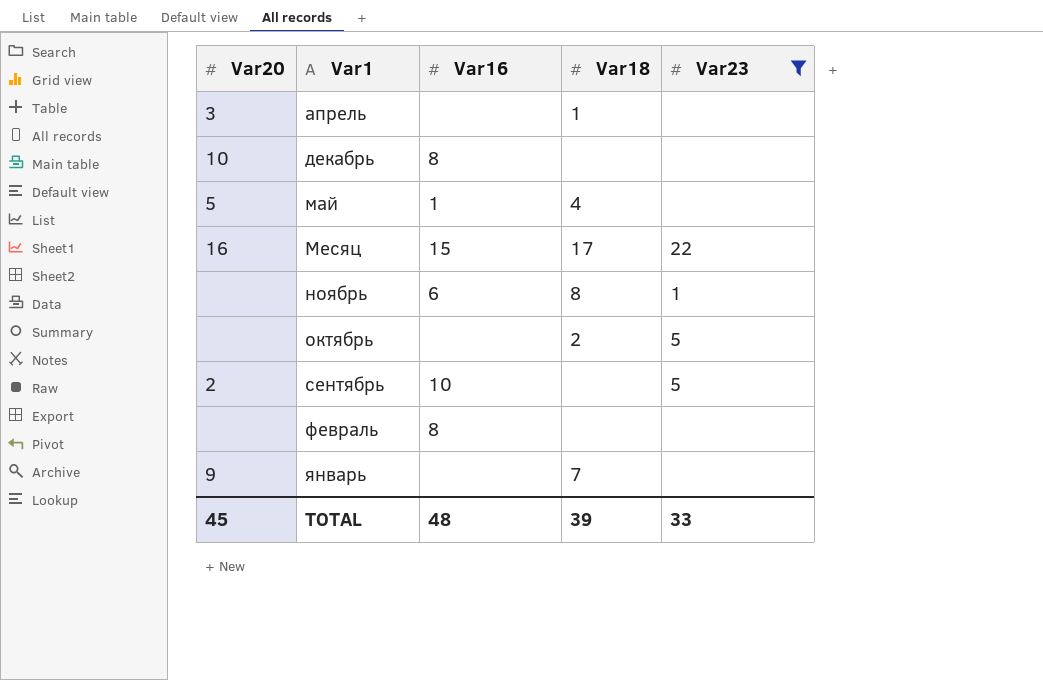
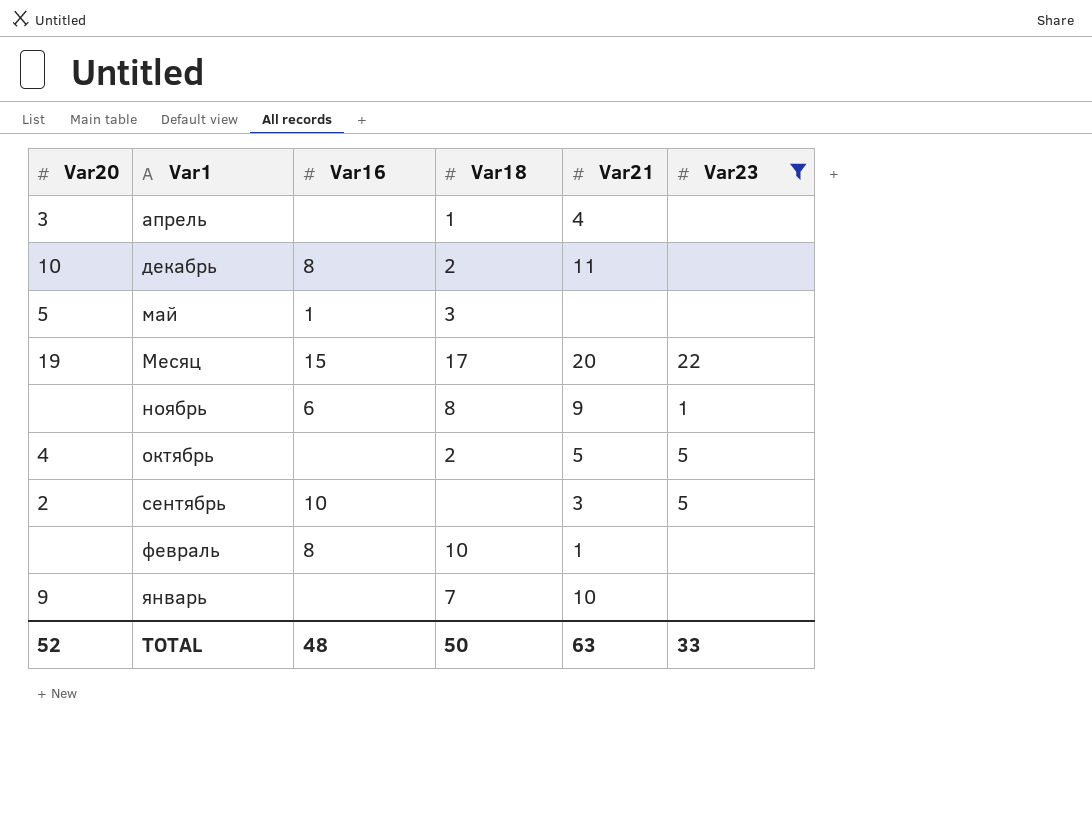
column Var21 | position: none -> 5
декабрь | Var18: none -> 2
май | Var18: 4 -> 3
Месяц | Var20: 16 -> 19
октябрь | Var20: none -> 4
февраль | Var18: none -> 10
TOTAL | Var20: 45 -> 52
TOTAL | Var18: 39 -> 50

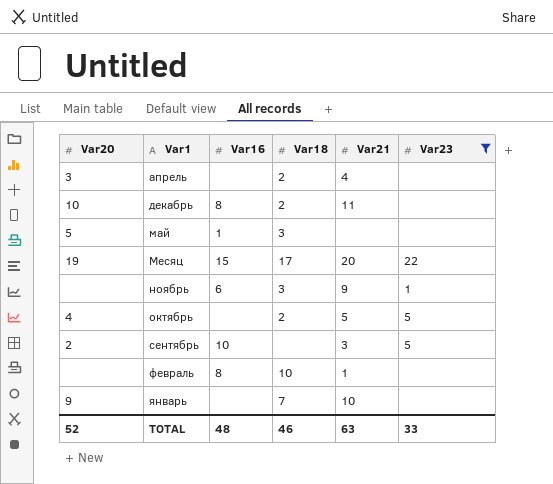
апрель | Var18: 1 -> 2
ноябрь | Var18: 8 -> 3
TOTAL | Var18: 50 -> 46

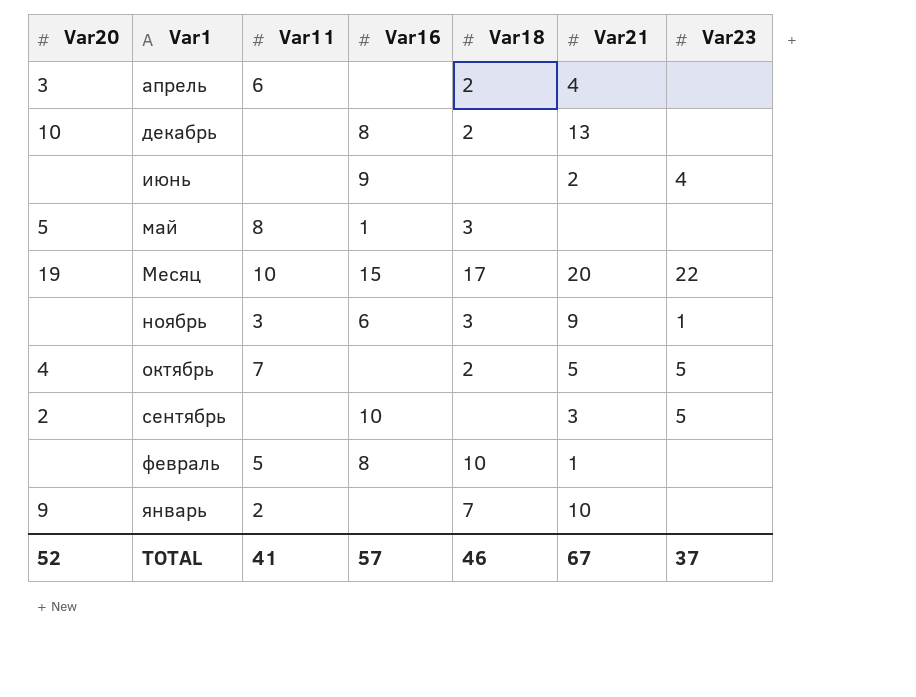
filter: Var23 != 4 -> none
column Var11 | position: none -> 3
декабрь | Var21: 11 -> 13
TOTAL | Var16: 48 -> 57
TOTAL | Var21: 63 -> 67
TOTAL | Var23: 33 -> 37

